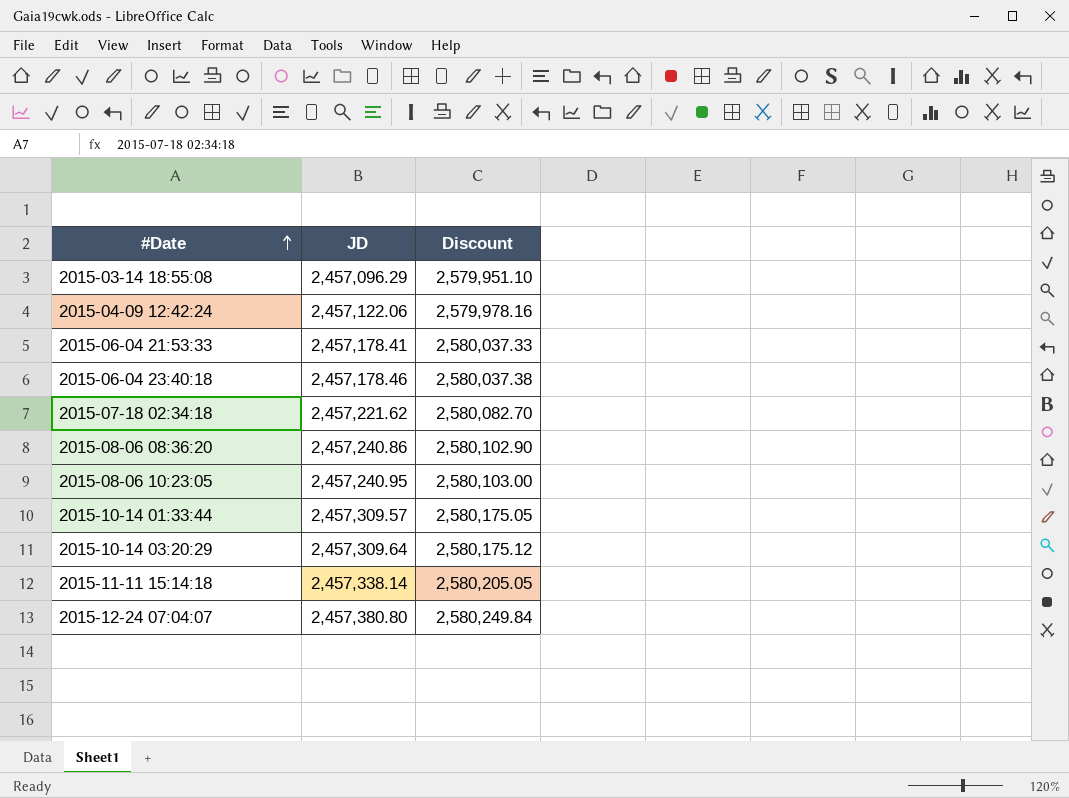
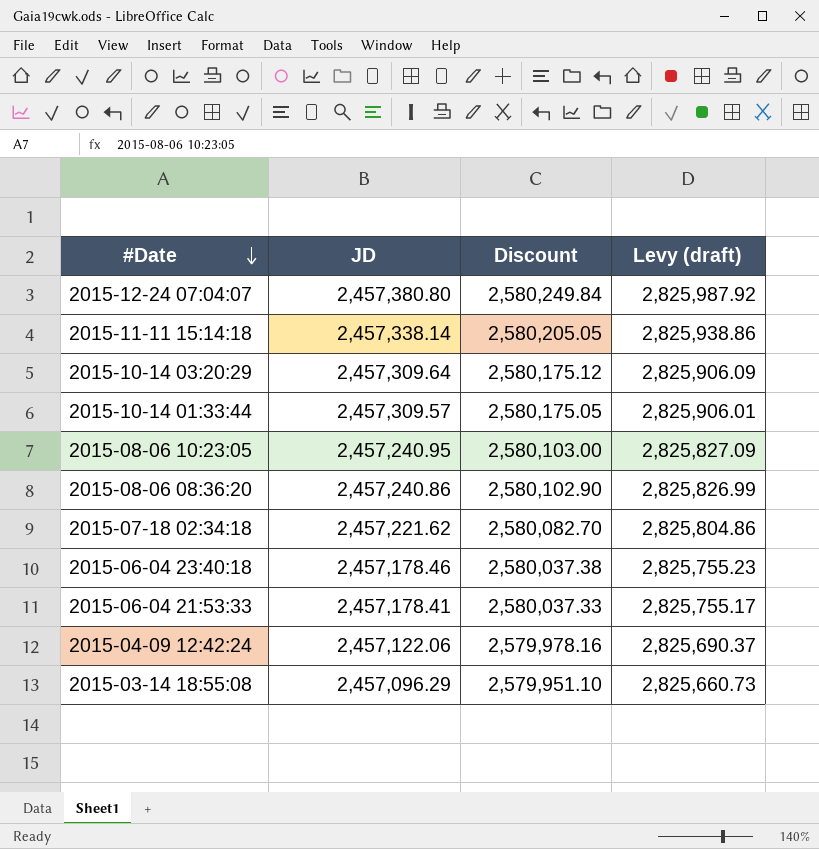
row order: #Date ascending -> #Date descending
column Levy (draft) | formula: none -> [JD] * 1.15

